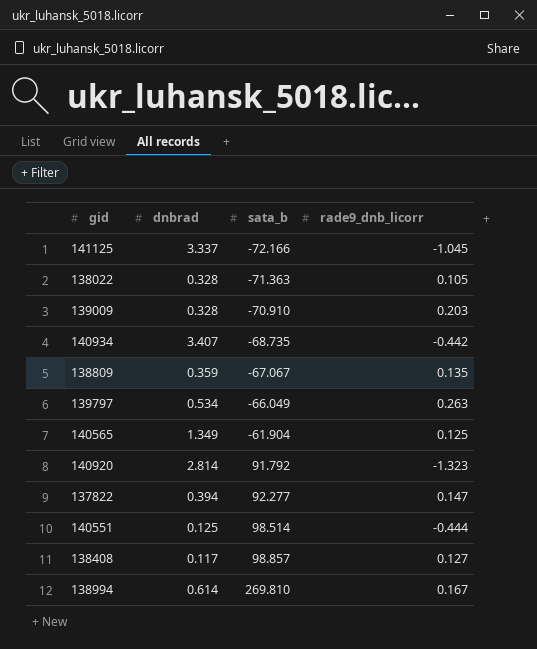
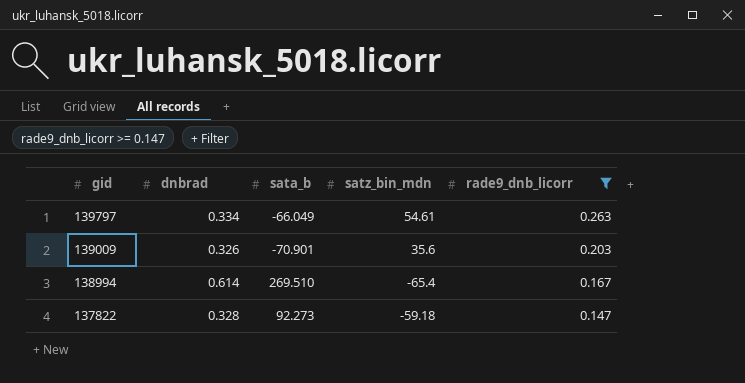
filter: none -> rade9_dnb_licorr >= 0.147
row order: sata_b ascending -> gid descending
column satz_bin_mdn | position: none -> 4
139797 | dnbrad: 0.534 -> 0.334
139009 | dnbrad: 0.328 -> 0.326
139009 | sata_b: -70.910 -> -70.901
138994 | sata_b: 269.810 -> 269.510
137822 | dnbrad: 0.394 -> 0.328
137822 | sata_b: 92.277 -> 92.273

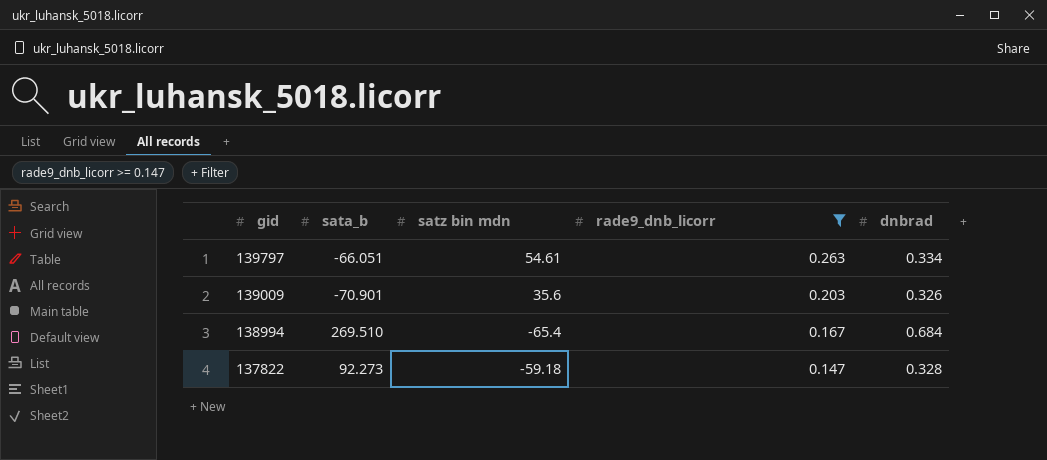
column name: satz_bin_mdn -> satz bin mdn
column dnbrad | position: 2 -> 5
139797 | sata_b: -66.049 -> -66.051
138994 | dnbrad: 0.614 -> 0.684

